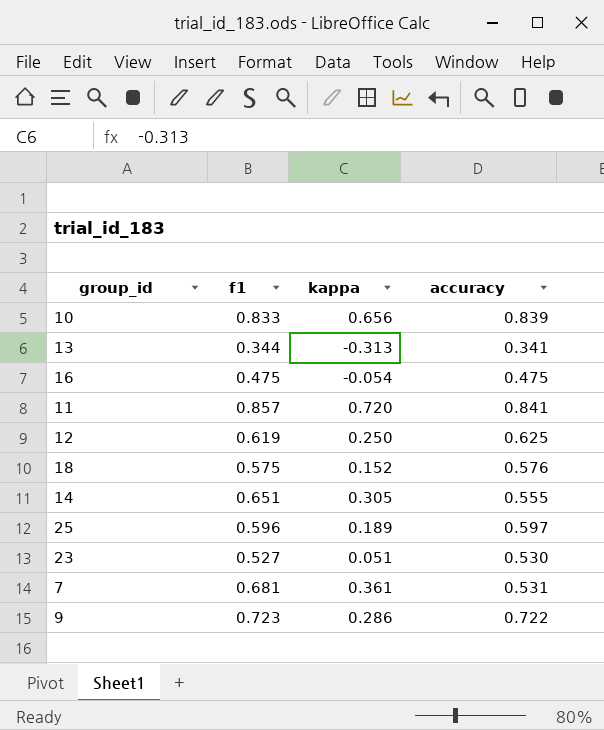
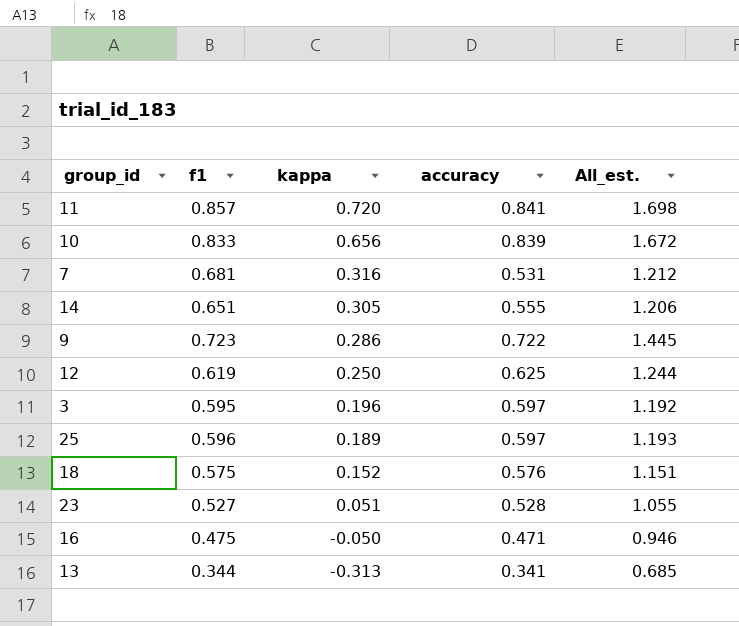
row order: none -> kappa descending
column All_est. | formula: none -> [f1] + [accuracy]
7 | kappa: 0.361 -> 0.316
row 3: none -> 0.595 | 0.196 | 0.597 | 1.192
23 | accuracy: 0.530 -> 0.528
16 | kappa: -0.054 -> -0.050
16 | accuracy: 0.475 -> 0.471

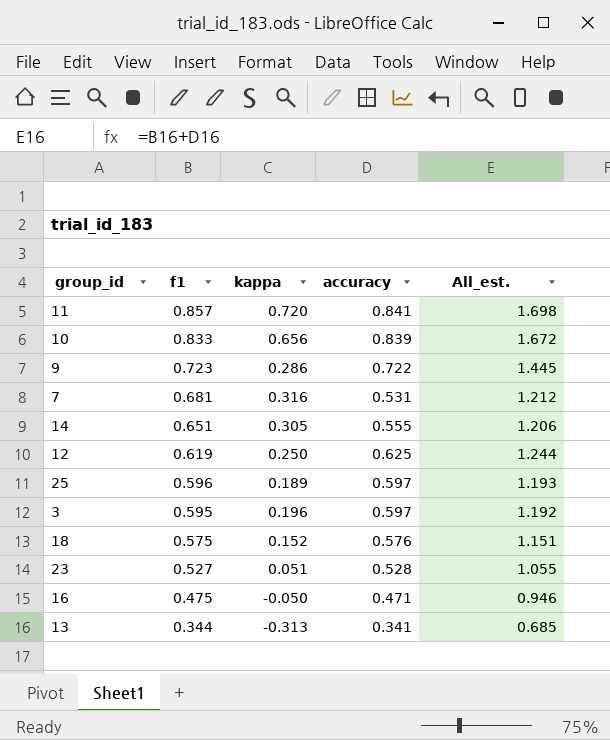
row order: kappa descending -> f1 descending

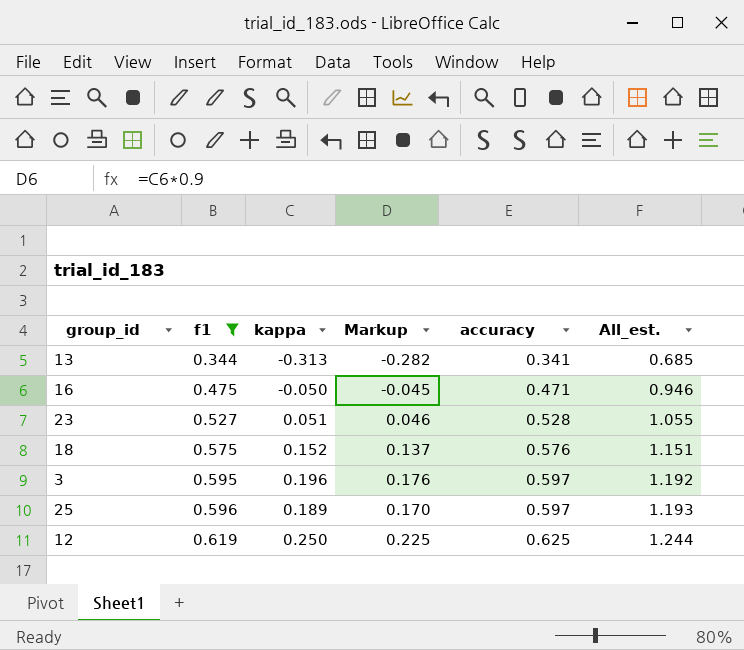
filter: none -> f1 <= 0.619
row order: f1 descending -> f1 ascending
column Markup | formula: none -> [kappa] * 0.9

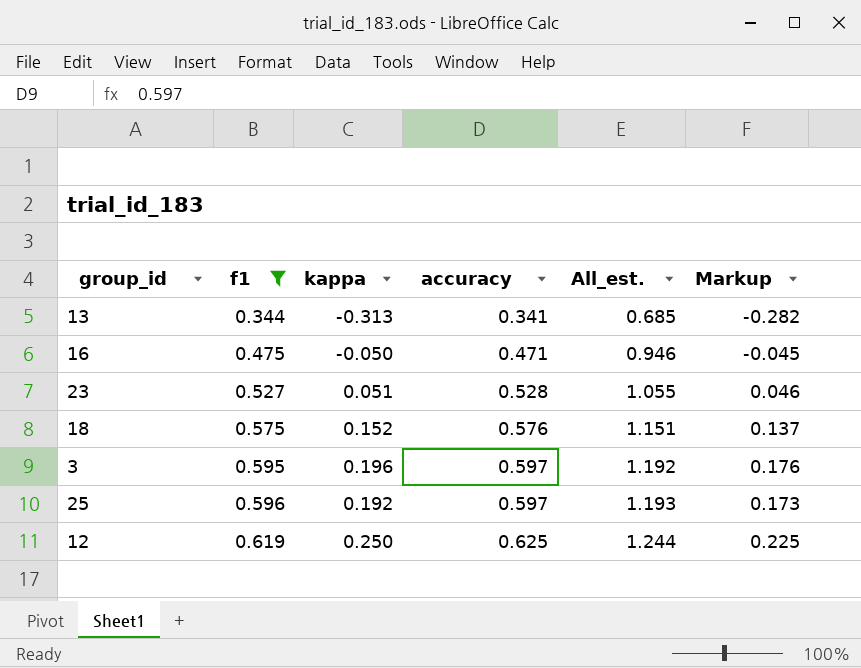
column Markup | position: 4 -> 6
25 | kappa: 0.189 -> 0.192
25 | Markup: 0.170 -> 0.173

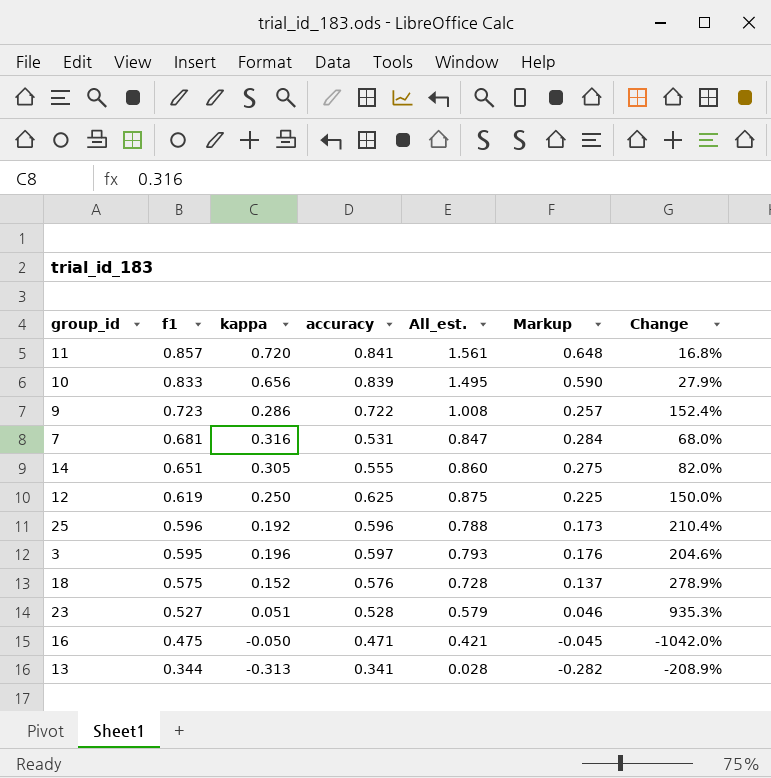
filter: f1 <= 0.619 -> none
row order: f1 ascending -> f1 descending
column All_est. | formula: [f1] + [accuracy] -> [kappa] + [accuracy]
column Change | formula: none -> ([accuracy] - [kappa]) / [kappa]
25 | accuracy: 0.597 -> 0.596

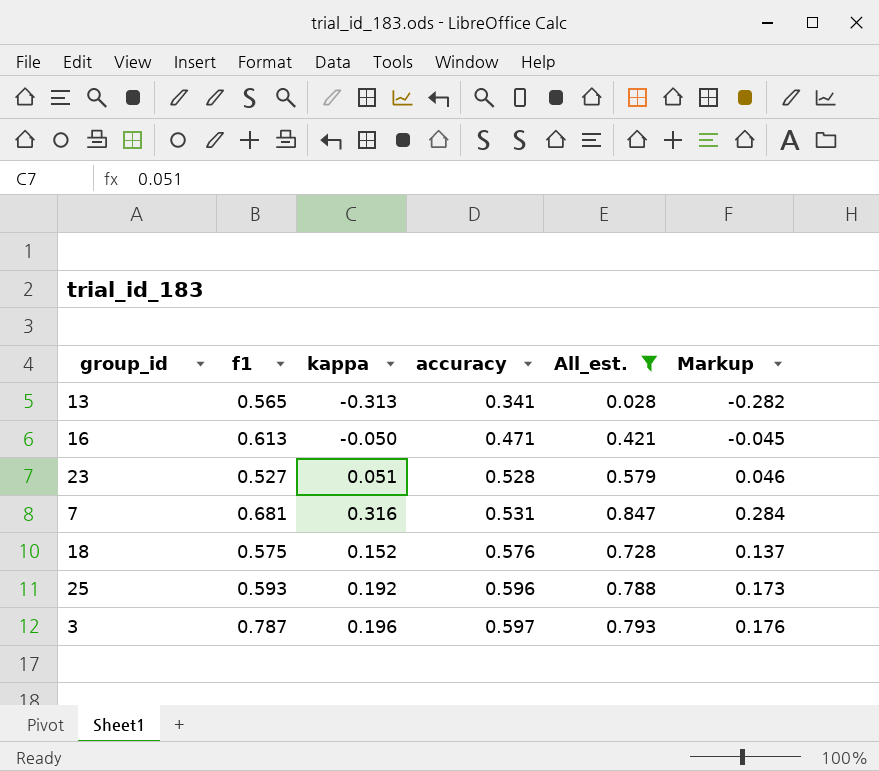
filter: none -> All_est. <= 0.847
row order: f1 descending -> accuracy ascending
column Change | formula: ([accuracy] - [kappa]) / [kappa] -> none
13 | f1: 0.344 -> 0.565
16 | f1: 0.475 -> 0.613
25 | f1: 0.596 -> 0.593
3 | f1: 0.595 -> 0.787

